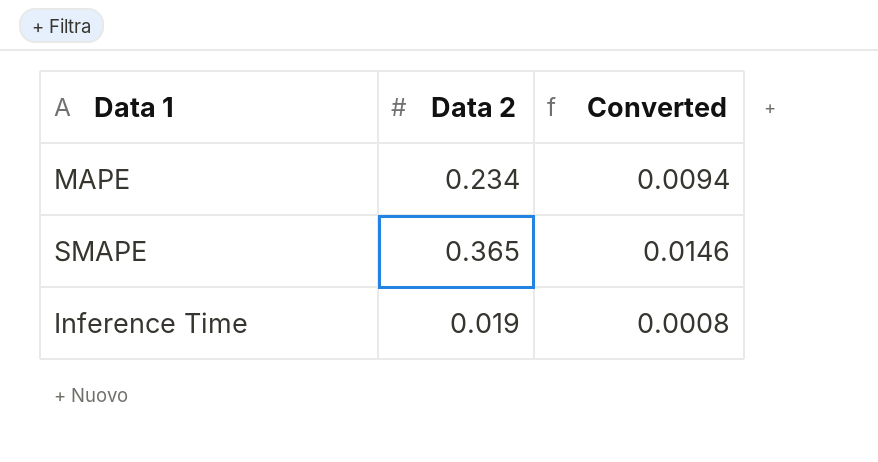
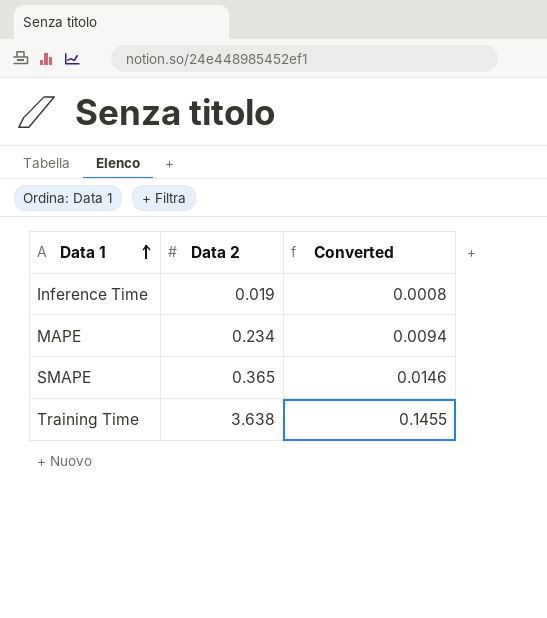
row order: none -> Data 1 ascending
row Training Time: none -> 3.638 | 0.1455

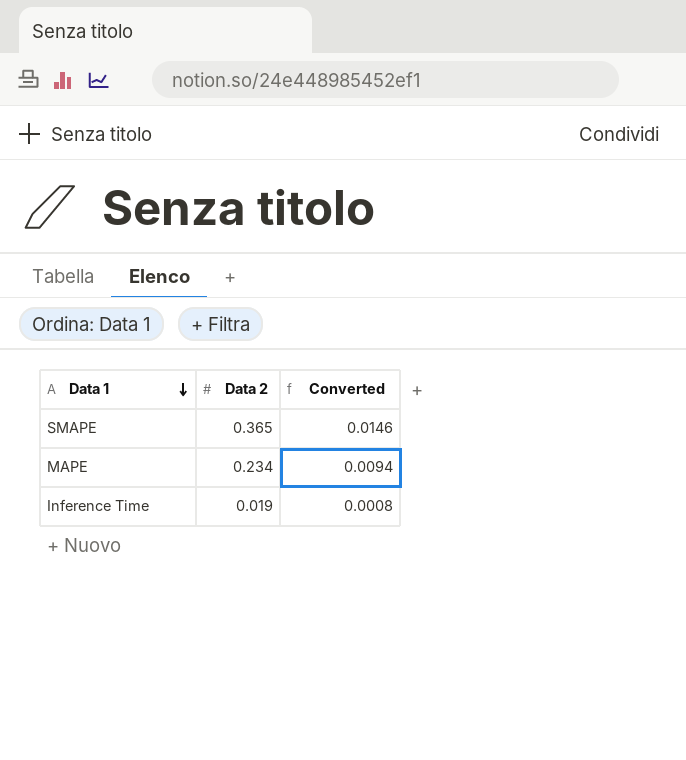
row order: Data 1 ascending -> Data 1 descending
row Training Time: 3.638 | 0.1455 -> none

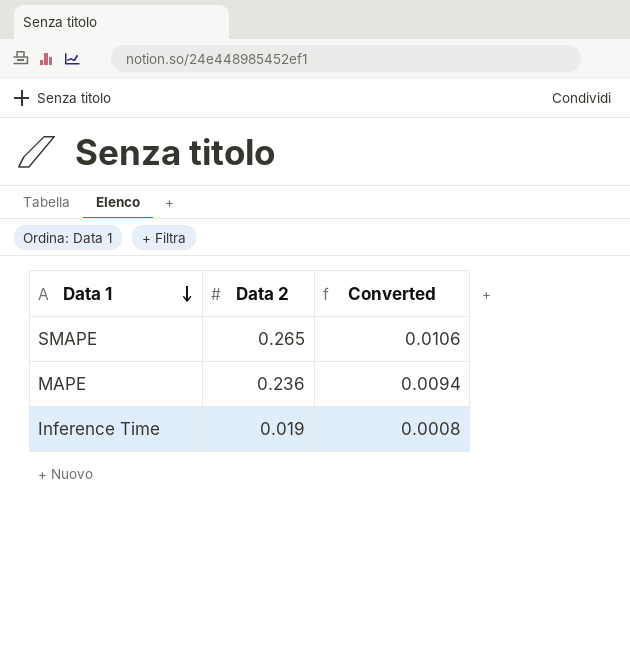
SMAPE | Data 2: 0.365 -> 0.265
SMAPE | Converted: 0.0146 -> 0.0106
MAPE | Data 2: 0.234 -> 0.236

